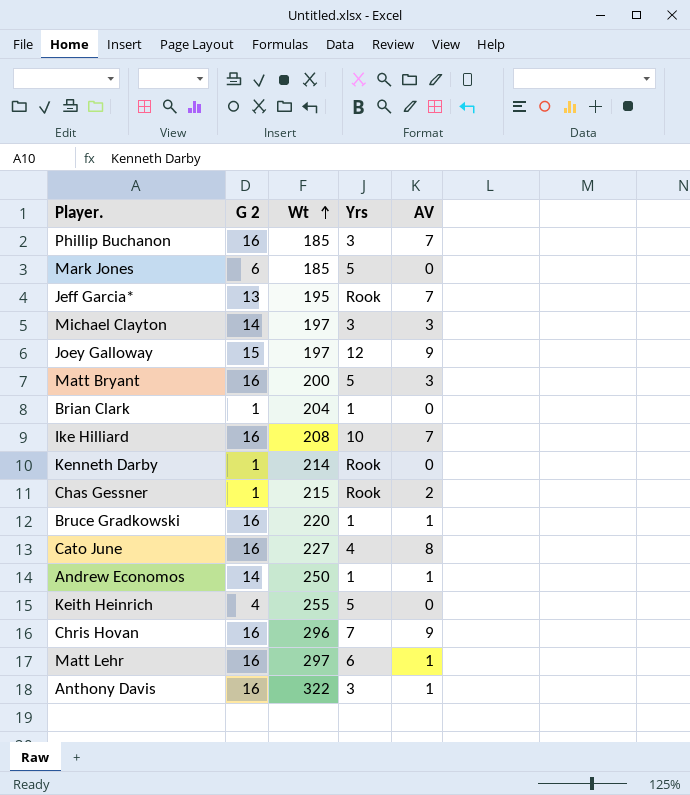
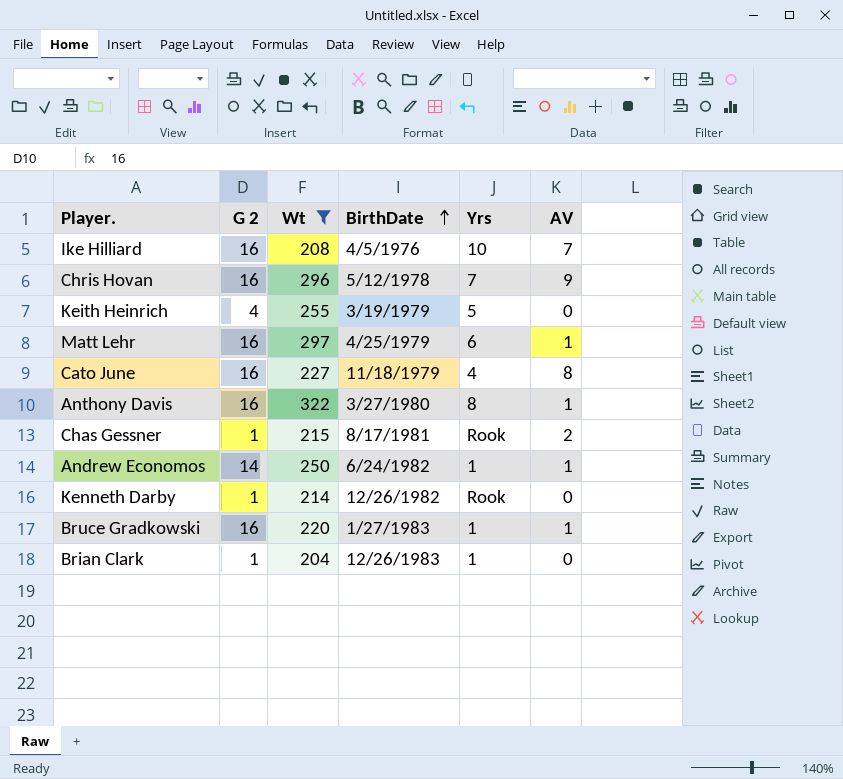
filter: none -> Wt >= 204
row order: Wt ascending -> BirthDate ascending
column BirthDate | position: none -> 4
Anthony Davis | Yrs: 3 -> 8

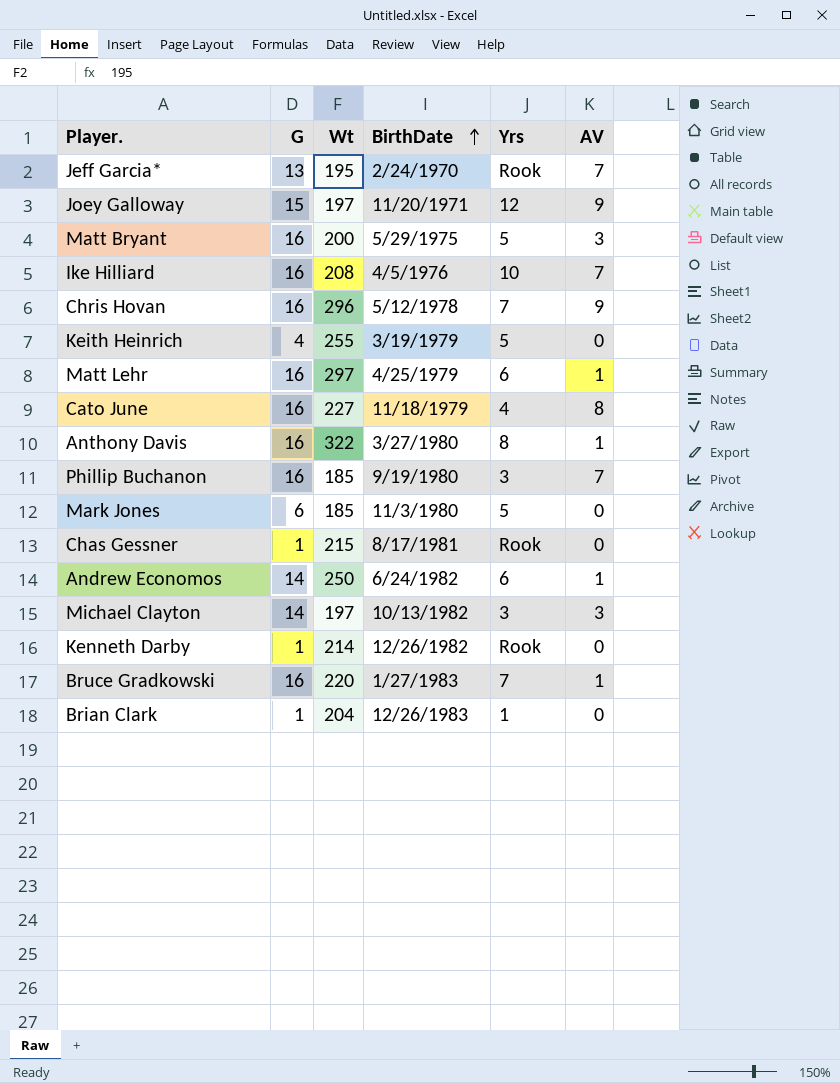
filter: Wt >= 204 -> none
column name: G 2 -> G
Chas Gessner | AV: 2 -> 0
Andrew Economos | Yrs: 1 -> 6
Bruce Gradkowski | Yrs: 1 -> 7

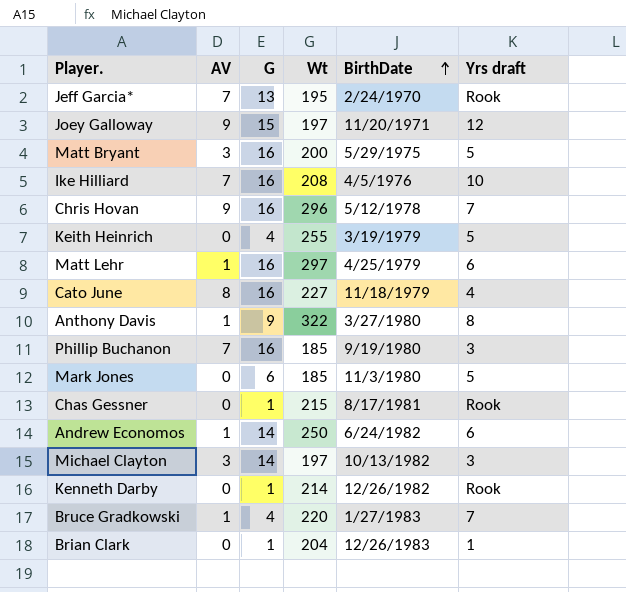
column AV | position: 6 -> 2
column name: Yrs -> Yrs draft
Anthony Davis | G: 16 -> 9
Bruce Gradkowski | G: 16 -> 4

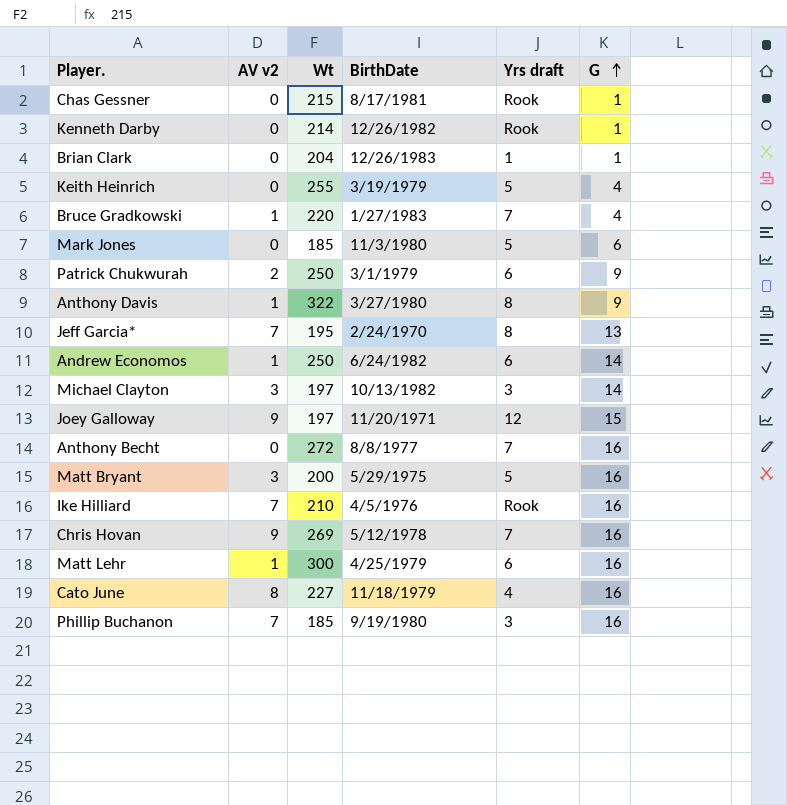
row order: BirthDate ascending -> G ascending
column name: AV -> AV v2
column G | position: 3 -> 6
row Patrick Chukwurah: none -> 2 | 250 | 3/1/1979 | 6 | 9
Jeff Garcia* | Yrs draft: Rook -> 8
row Anthony Becht: none -> 0 | 272 | 8/8/1977 | 7 | 16
Ike Hilliard | Wt: 208 -> 210
Ike Hilliard | Yrs draft: 10 -> Rook
Chris Hovan | Wt: 296 -> 269
Matt Lehr | Wt: 297 -> 300

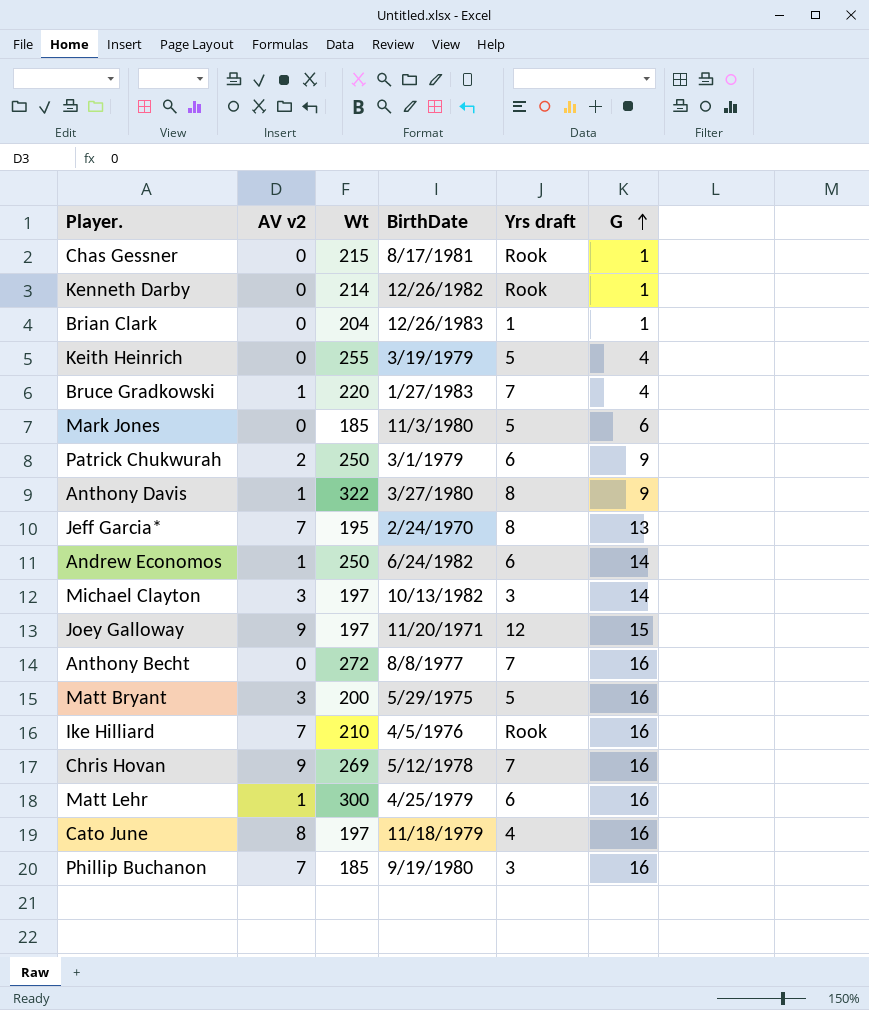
Cato June | Wt: 227 -> 197

